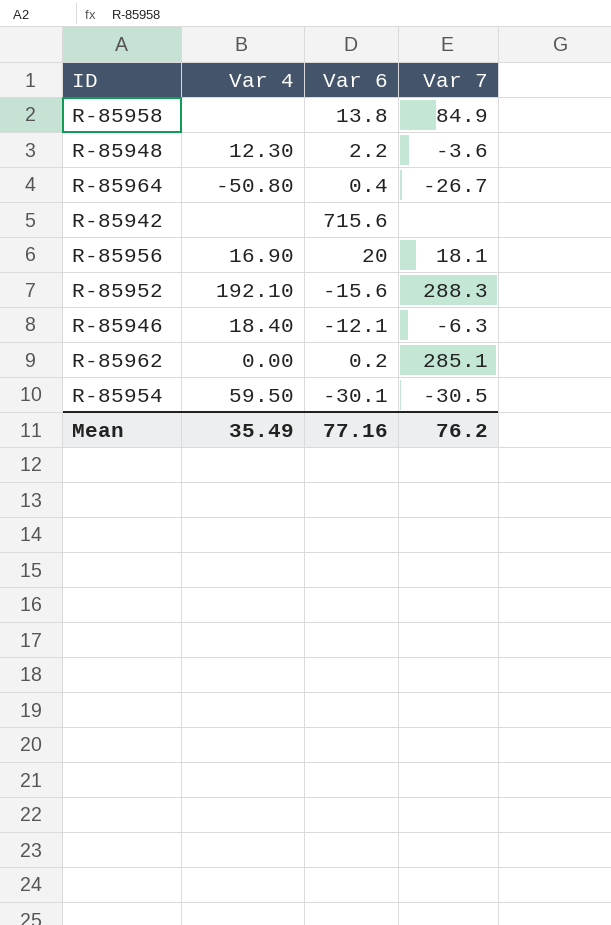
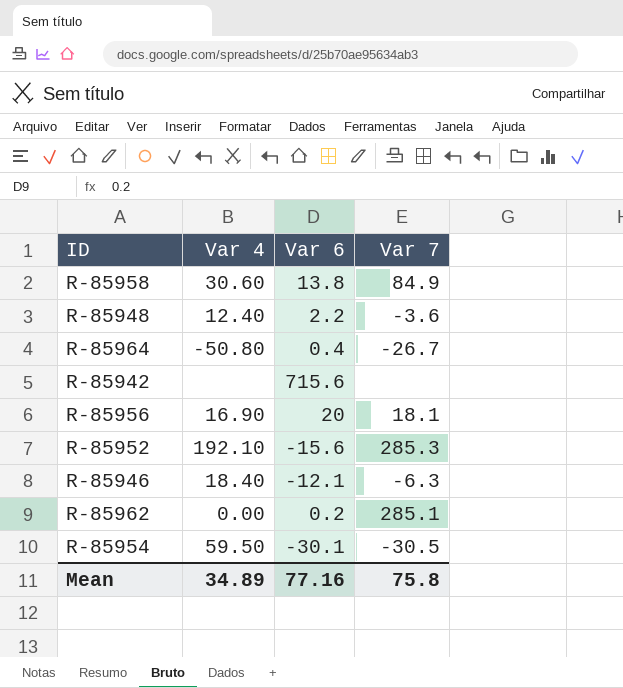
R-85958 | Var 4: none -> 30.60
R-85948 | Var 4: 12.30 -> 12.40
R-85952 | Var 7: 288.3 -> 285.3
Mean | Var 4: 35.49 -> 34.89
Mean | Var 7: 76.2 -> 75.8

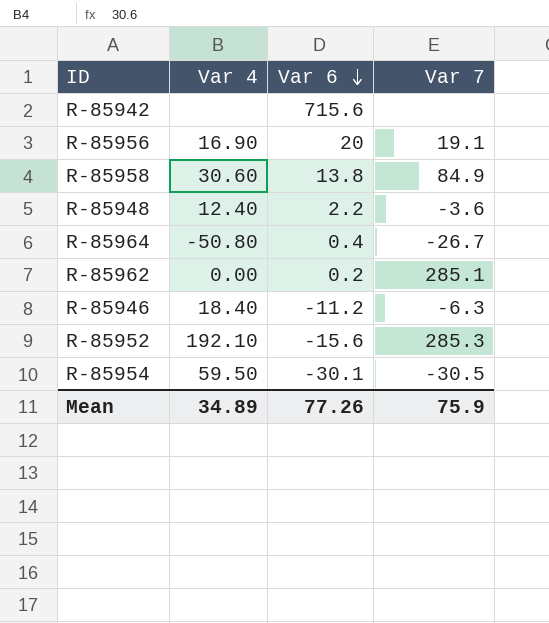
row order: none -> Var 6 descending
R-85956 | Var 7: 18.1 -> 19.1
R-85946 | Var 6: -12.1 -> -11.2
Mean | Var 6: 77.16 -> 77.26
Mean | Var 7: 75.8 -> 75.9

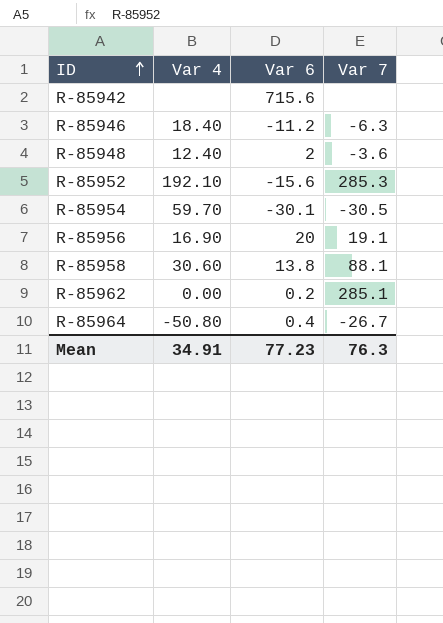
row order: Var 6 descending -> ID ascending
R-85948 | Var 6: 2.2 -> 2
R-85954 | Var 4: 59.50 -> 59.70
R-85958 | Var 7: 84.9 -> 88.1
Mean | Var 4: 34.89 -> 34.91
Mean | Var 6: 77.26 -> 77.23
Mean | Var 7: 75.9 -> 76.3

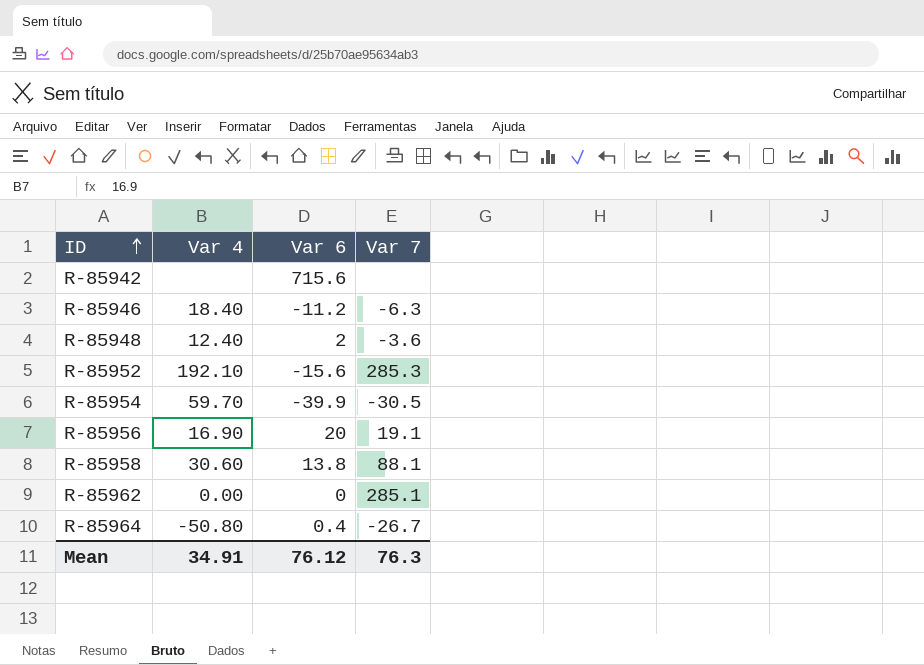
R-85954 | Var 6: -30.1 -> -39.9
R-85962 | Var 6: 0.2 -> 0
Mean | Var 6: 77.23 -> 76.12

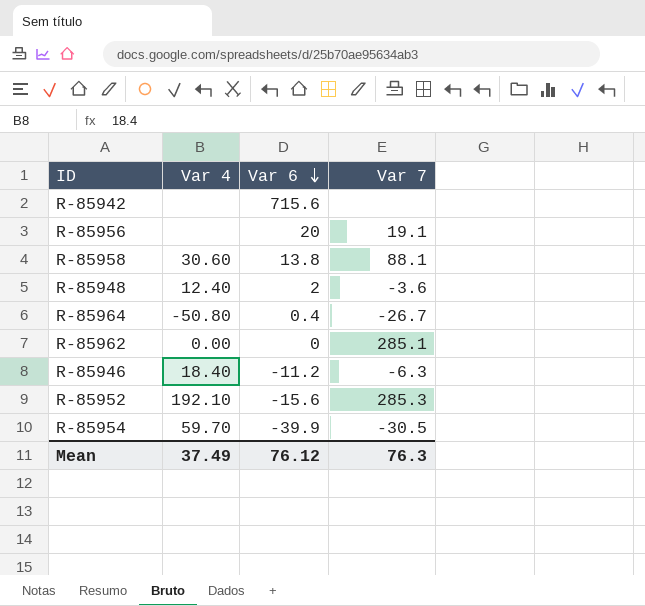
row order: ID ascending -> Var 6 descending
R-85956 | Var 4: 16.90 -> none
Mean | Var 4: 34.91 -> 37.49

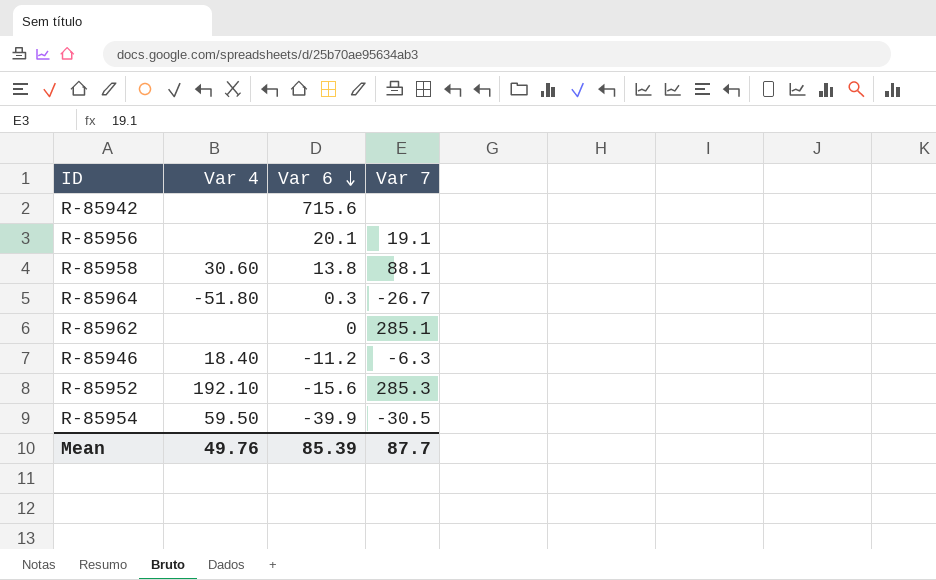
row R-85948: 12.40 | 2 | -3.6 -> none
R-85956 | Var 6: 20 -> 20.1
R-85964 | Var 4: -50.80 -> -51.80
R-85964 | Var 6: 0.4 -> 0.3
R-85962 | Var 4: 0.00 -> none
R-85954 | Var 4: 59.70 -> 59.50
Mean | Var 4: 37.49 -> 49.76
Mean | Var 6: 76.12 -> 85.39
Mean | Var 7: 76.3 -> 87.7

